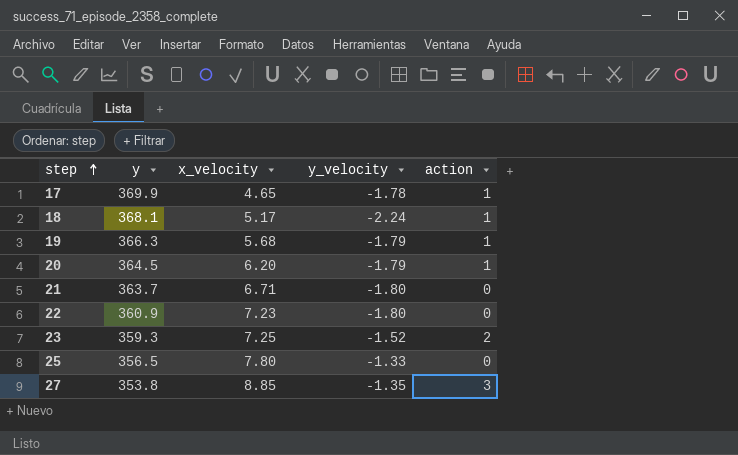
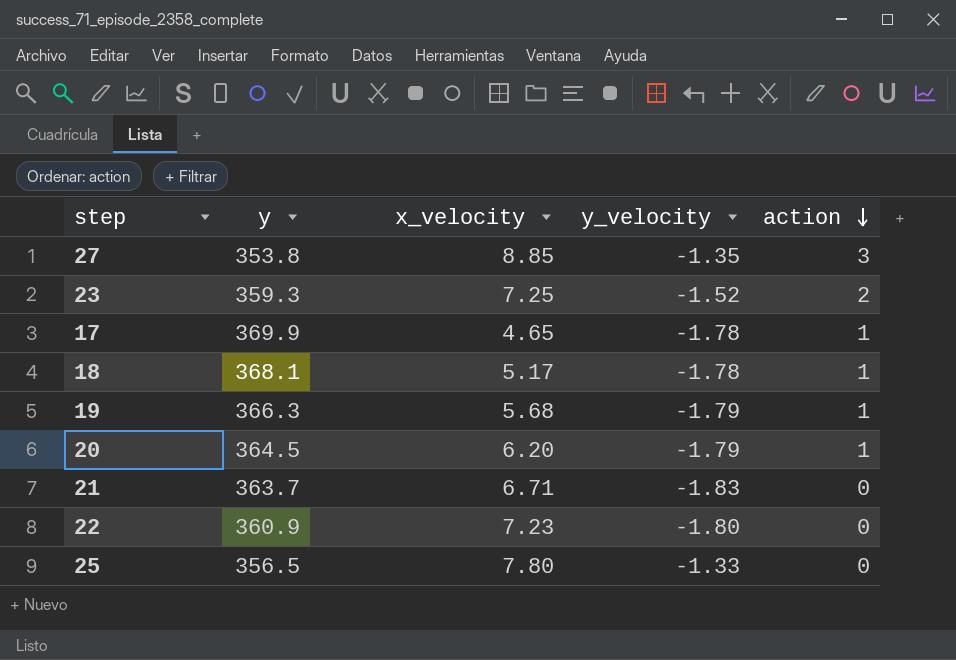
row order: step ascending -> action descending
18 | y_velocity: -2.24 -> -1.78
21 | y_velocity: -1.80 -> -1.83

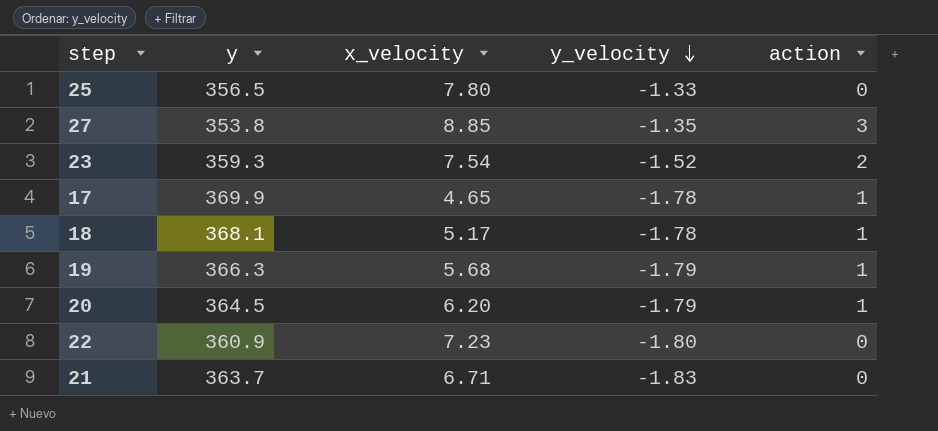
row order: action descending -> y_velocity descending
23 | x_velocity: 7.25 -> 7.54

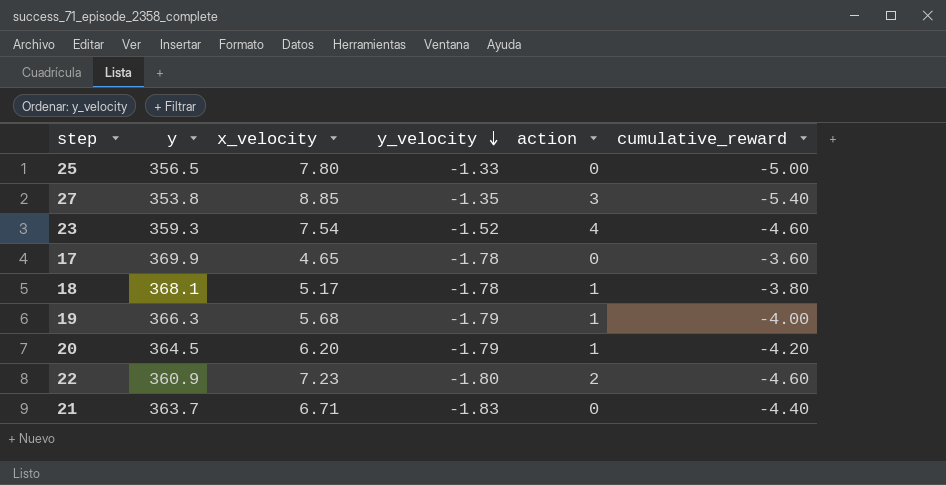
column cumulative_reward | position: none -> 6
23 | action: 2 -> 4
17 | action: 1 -> 0
22 | action: 0 -> 2

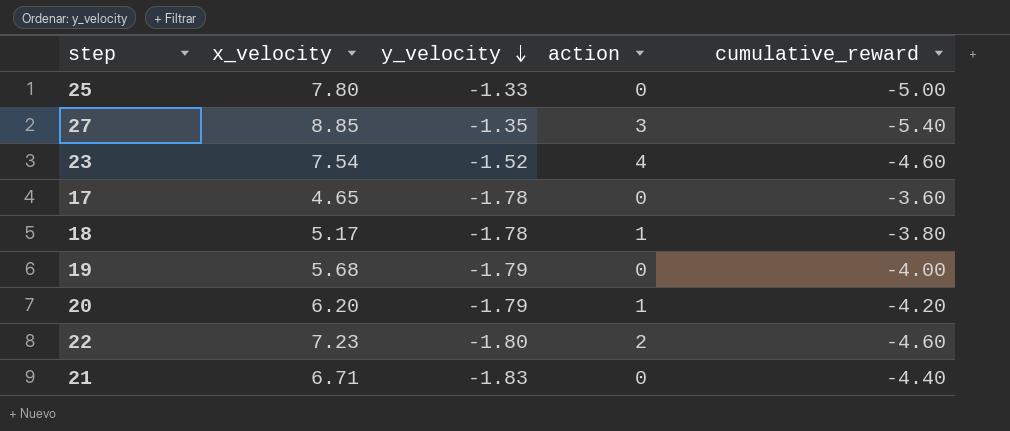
column y | position: 2 -> none
19 | action: 1 -> 0

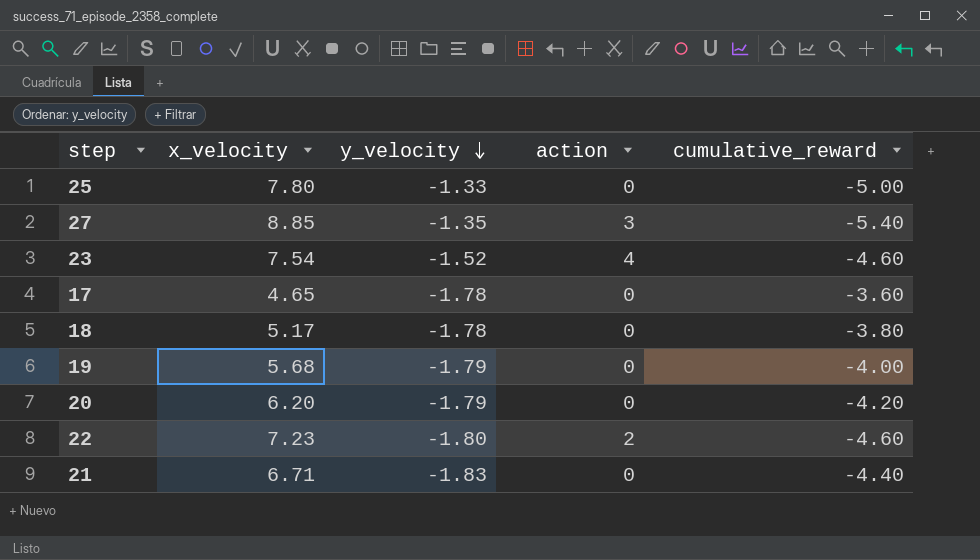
18 | action: 1 -> 0
20 | action: 1 -> 0

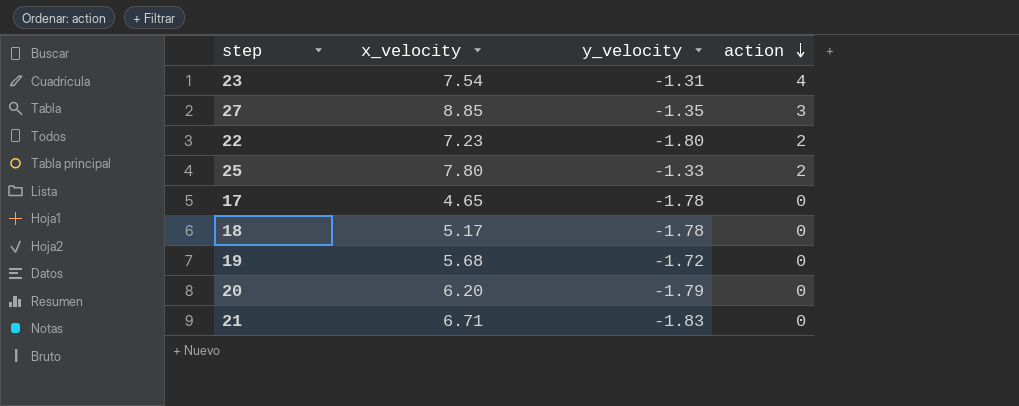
row order: y_velocity descending -> action descending
column cumulative_reward | position: 5 -> none
23 | y_velocity: -1.52 -> -1.31
25 | action: 0 -> 2
19 | y_velocity: -1.79 -> -1.72

